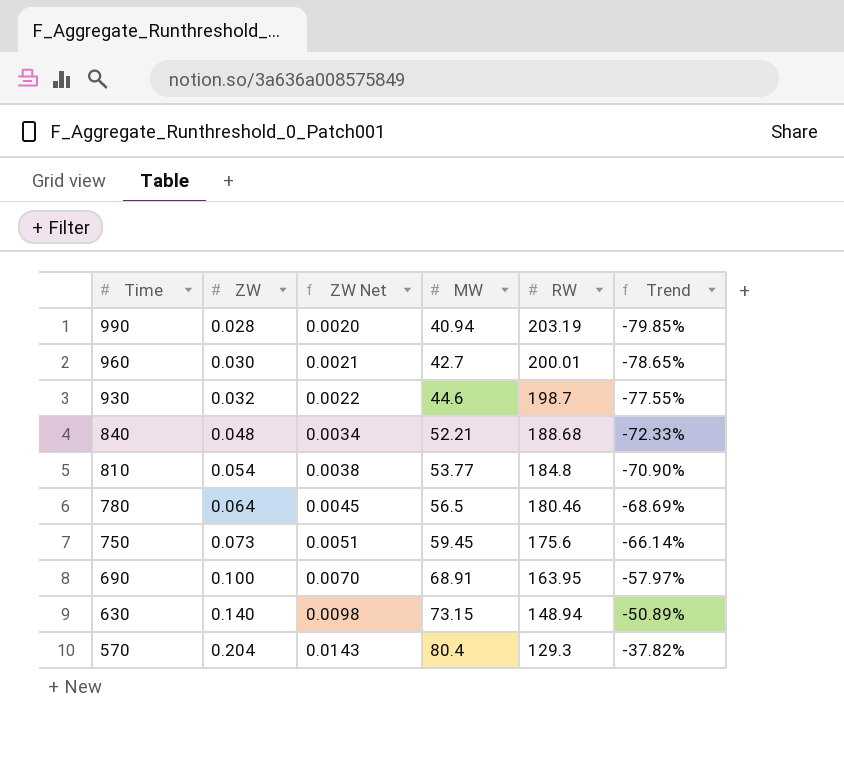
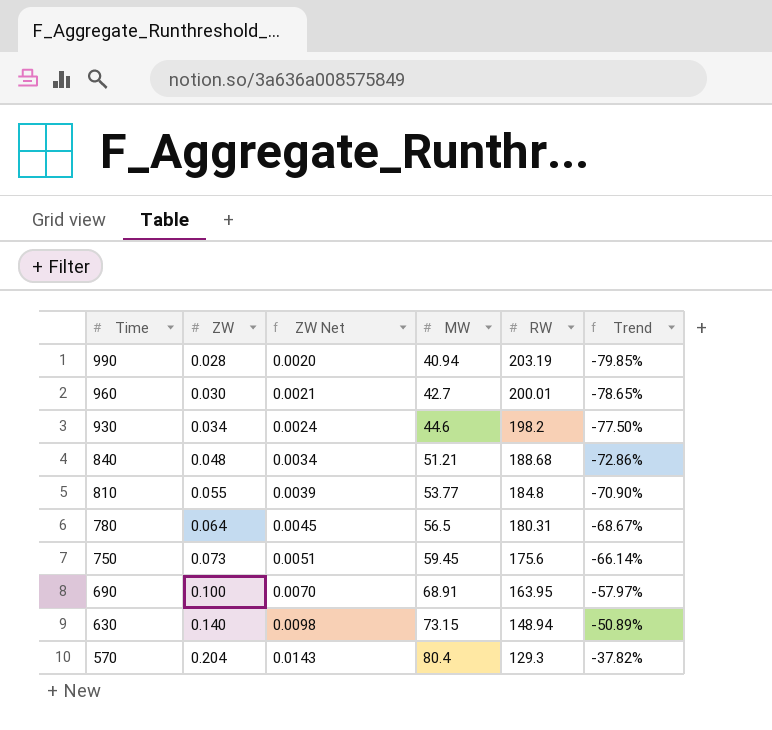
930 | ZW: 0.032 -> 0.034
930 | ZW Net: 0.0022 -> 0.0024
930 | RW: 198.7 -> 198.2
930 | Trend: -77.55% -> -77.50%
840 | MW: 52.21 -> 51.21
840 | Trend: -72.33% -> -72.86%
810 | ZW: 0.054 -> 0.055
810 | ZW Net: 0.0038 -> 0.0039
780 | RW: 180.46 -> 180.31
780 | Trend: -68.69% -> -68.67%

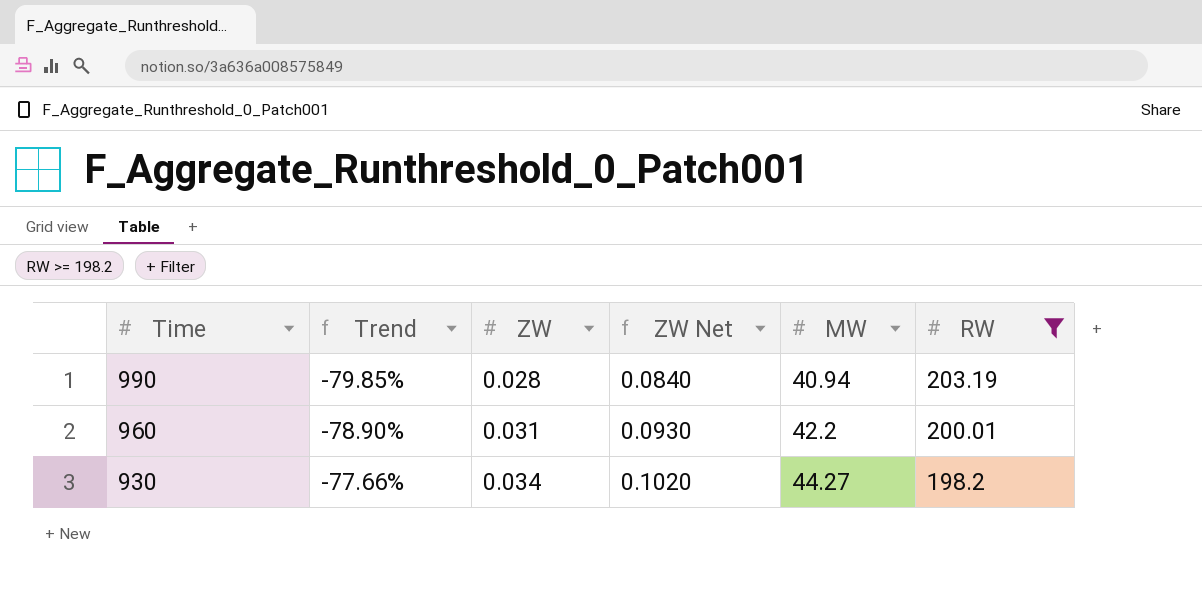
filter: none -> RW >= 198.2
column Trend | position: 6 -> 2
column ZW Net | formula: [ZW] * 0.07 -> [ZW] * 3
960 | Trend: -78.65% -> -78.90%
960 | ZW: 0.030 -> 0.031
960 | MW: 42.7 -> 42.2
930 | Trend: -77.50% -> -77.66%
930 | MW: 44.6 -> 44.27

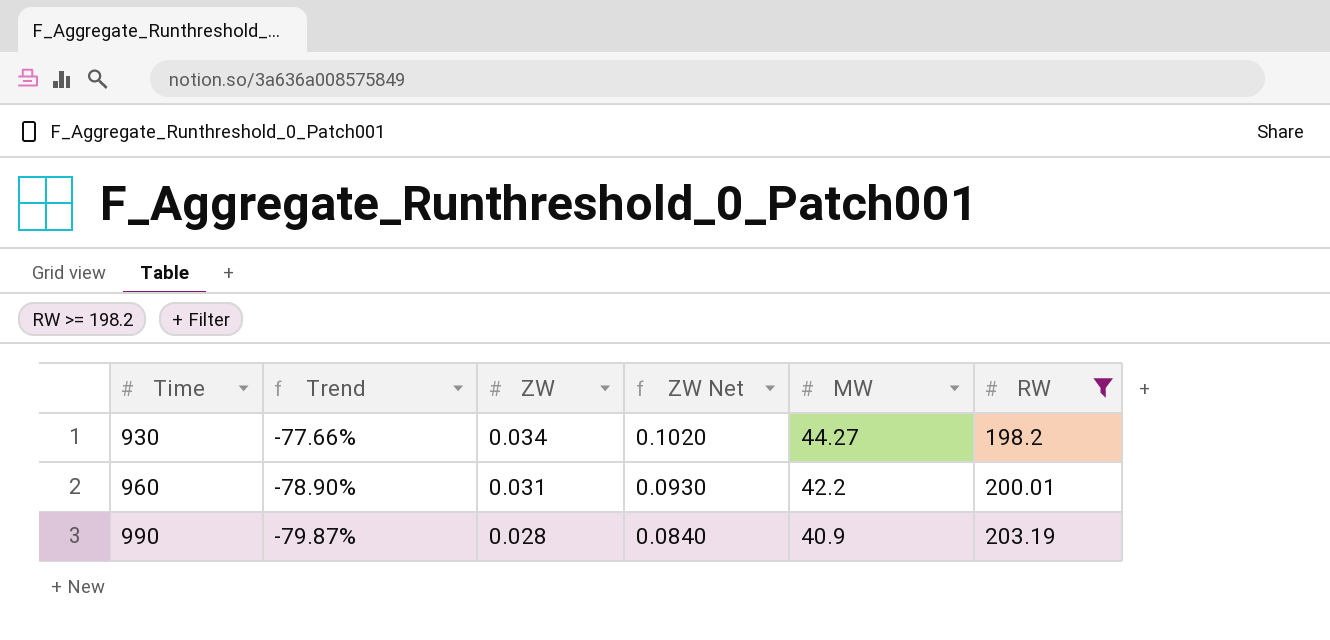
row order: Time descending -> Time ascending
990 | Trend: -79.85% -> -79.87%
990 | MW: 40.94 -> 40.9

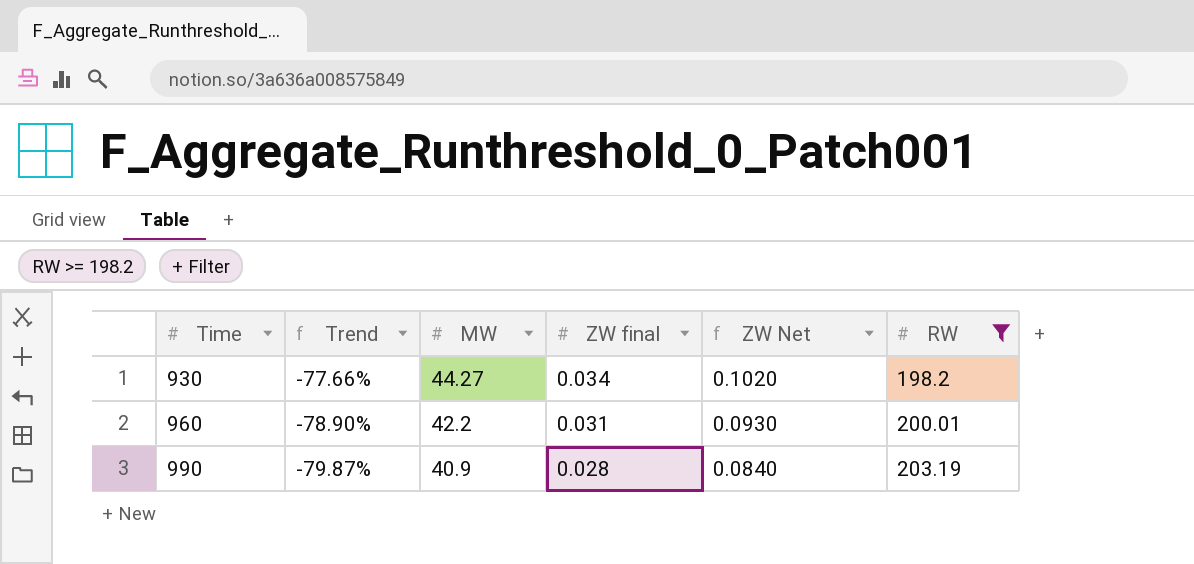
column MW | position: 5 -> 3
column name: ZW -> ZW final

